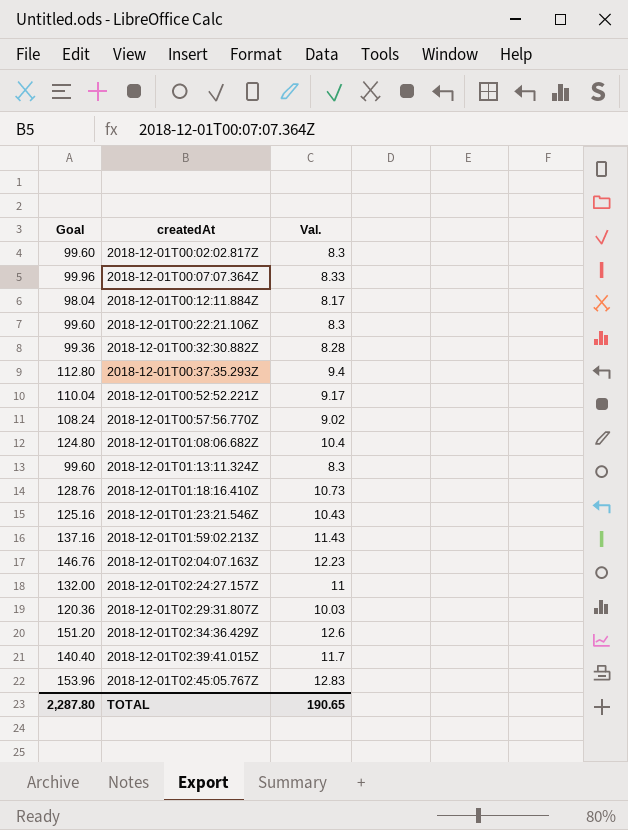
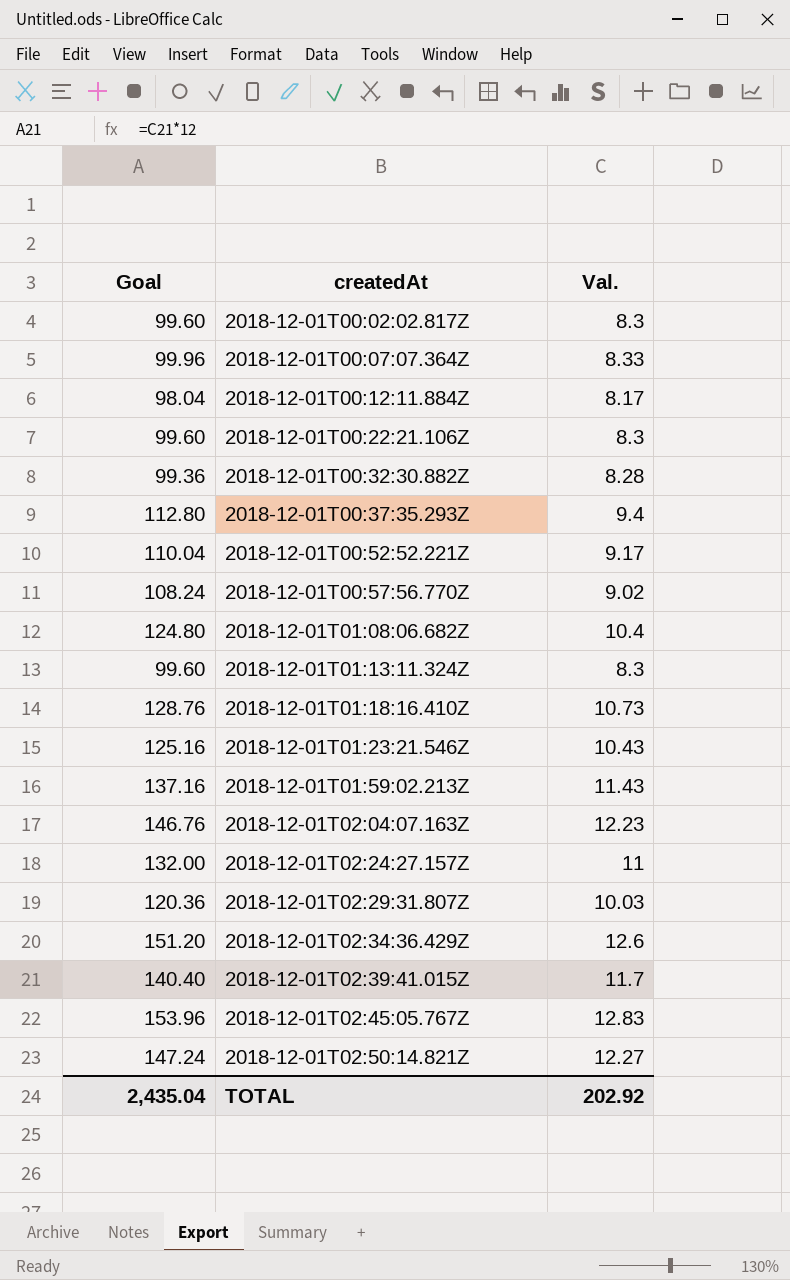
row 2018-12-01T02:50:14.821Z: none -> 147.24 | 12.27
TOTAL | Goal: 2,287.80 -> 2,435.04
TOTAL | Val.: 190.65 -> 202.92

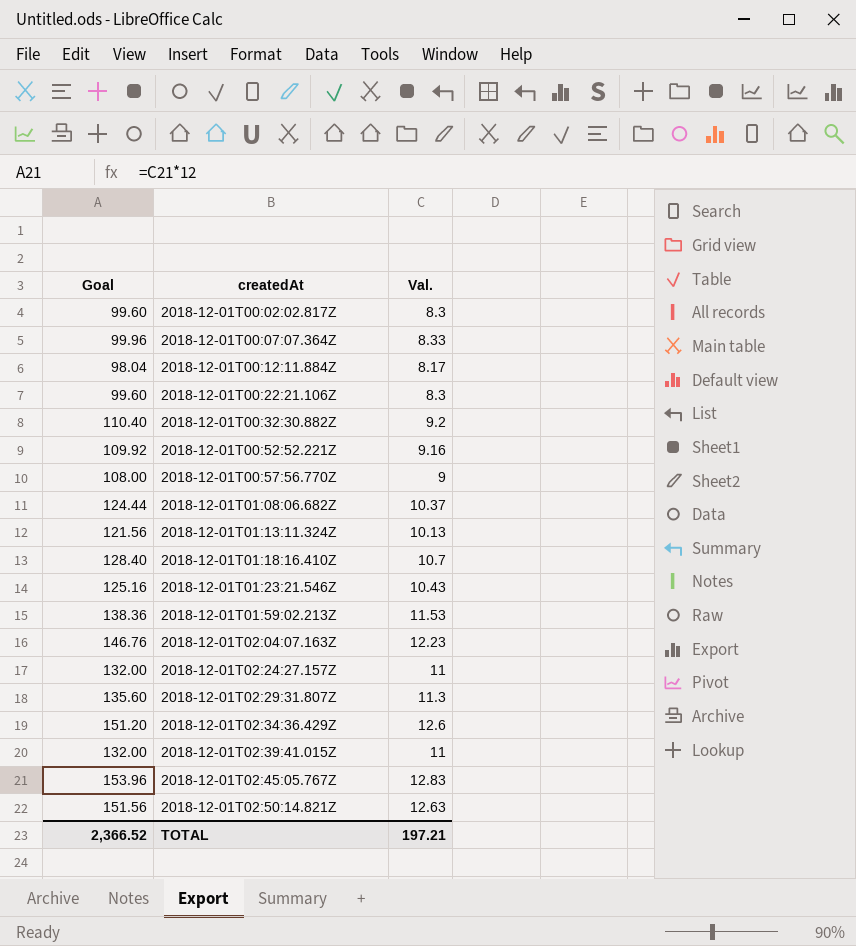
row 2018-12-01T00:37:35.293Z: 112.80 | 9.4 -> none
2018-12-01T00:32:30.882Z | Goal: 99.36 -> 110.40
2018-12-01T00:32:30.882Z | Val.: 8.28 -> 9.2
2018-12-01T00:52:52.221Z | Goal: 110.04 -> 109.92
2018-12-01T00:52:52.221Z | Val.: 9.17 -> 9.16
2018-12-01T00:57:56.770Z | Goal: 108.24 -> 108.00
2018-12-01T00:57:56.770Z | Val.: 9.02 -> 9
2018-12-01T01:08:06.682Z | Goal: 124.80 -> 124.44
2018-12-01T01:08:06.682Z | Val.: 10.4 -> 10.37
2018-12-01T01:13:11.324Z | Goal: 99.60 -> 121.56
2018-12-01T01:13:11.324Z | Val.: 8.3 -> 10.13
2018-12-01T01:18:16.410Z | Goal: 128.76 -> 128.40
2018-12-01T01:18:16.410Z | Val.: 10.73 -> 10.7
2018-12-01T01:59:02.213Z | Goal: 137.16 -> 138.36
2018-12-01T01:59:02.213Z | Val.: 11.43 -> 11.53
2018-12-01T02:29:31.807Z | Goal: 120.36 -> 135.60
2018-12-01T02:29:31.807Z | Val.: 10.03 -> 11.3
2018-12-01T02:39:41.015Z | Goal: 140.40 -> 132.00
2018-12-01T02:39:41.015Z | Val.: 11.7 -> 11
2018-12-01T02:50:14.821Z | Goal: 147.24 -> 151.56
2018-12-01T02:50:14.821Z | Val.: 12.27 -> 12.63
TOTAL | Goal: 2,435.04 -> 2,366.52
TOTAL | Val.: 202.92 -> 197.21

